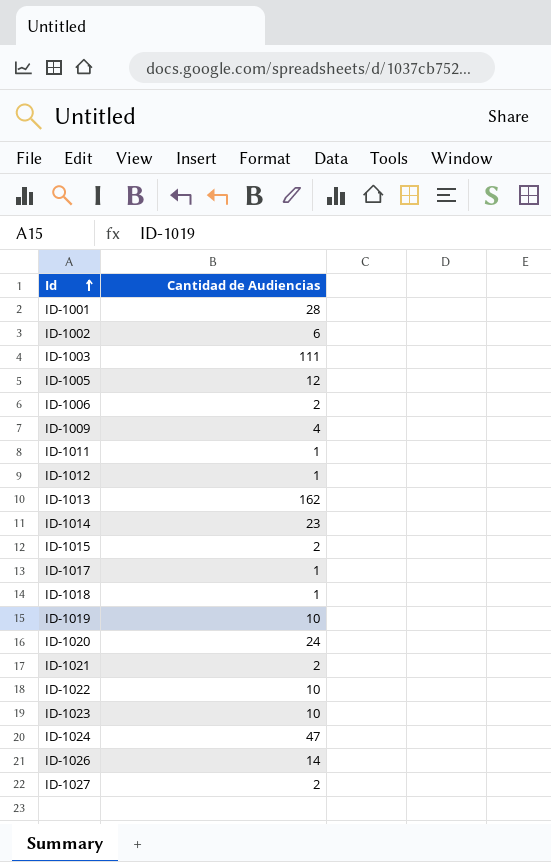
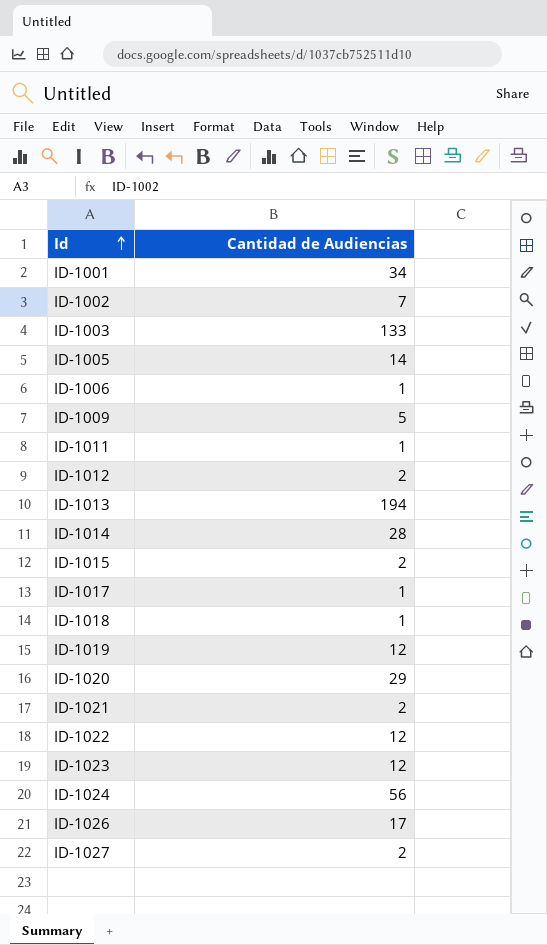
ID-1001 | Cantidad de Audiencias: 28 -> 34
ID-1002 | Cantidad de Audiencias: 6 -> 7
ID-1003 | Cantidad de Audiencias: 111 -> 133
ID-1005 | Cantidad de Audiencias: 12 -> 14
ID-1006 | Cantidad de Audiencias: 2 -> 1
ID-1009 | Cantidad de Audiencias: 4 -> 5
ID-1012 | Cantidad de Audiencias: 1 -> 2
ID-1013 | Cantidad de Audiencias: 162 -> 194
ID-1014 | Cantidad de Audiencias: 23 -> 28
ID-1019 | Cantidad de Audiencias: 10 -> 12
ID-1020 | Cantidad de Audiencias: 24 -> 29
ID-1022 | Cantidad de Audiencias: 10 -> 12
ID-1023 | Cantidad de Audiencias: 10 -> 12
ID-1024 | Cantidad de Audiencias: 47 -> 56
ID-1026 | Cantidad de Audiencias: 14 -> 17

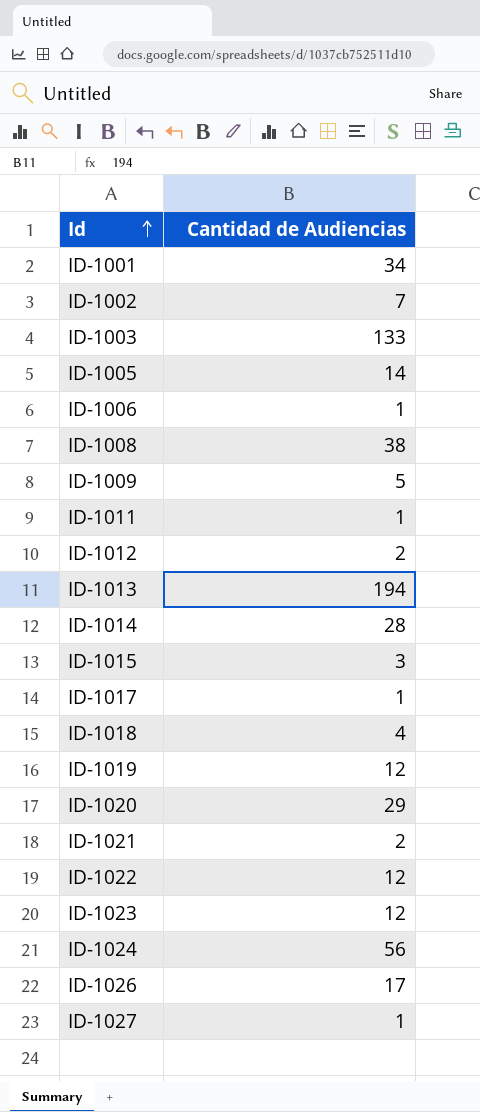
row ID-1008: none -> 38
ID-1015 | Cantidad de Audiencias: 2 -> 3
ID-1018 | Cantidad de Audiencias: 1 -> 4
ID-1027 | Cantidad de Audiencias: 2 -> 1

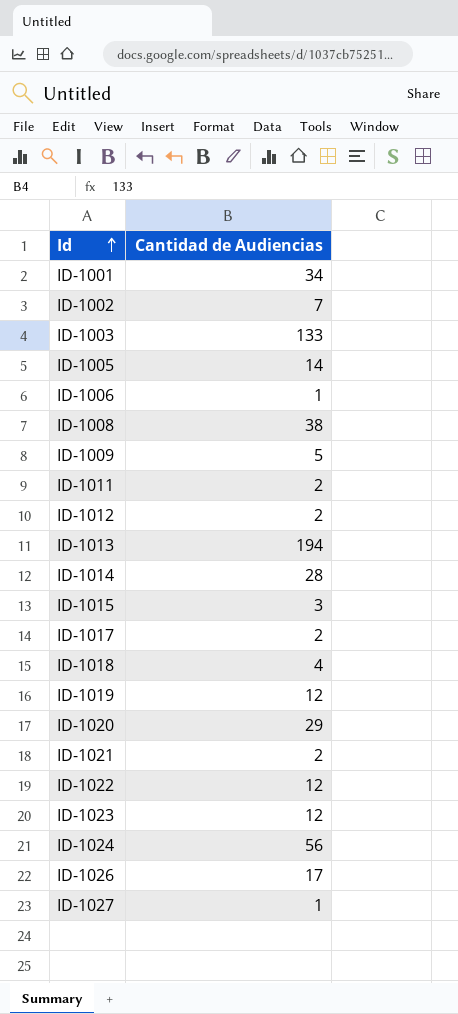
ID-1011 | Cantidad de Audiencias: 1 -> 2
ID-1017 | Cantidad de Audiencias: 1 -> 2

